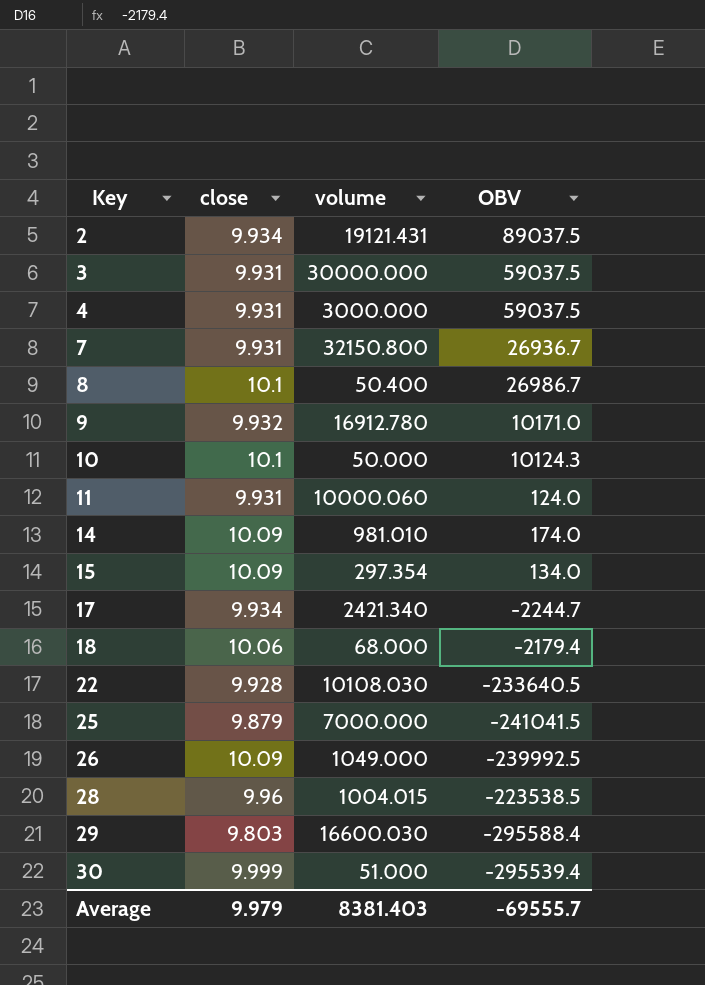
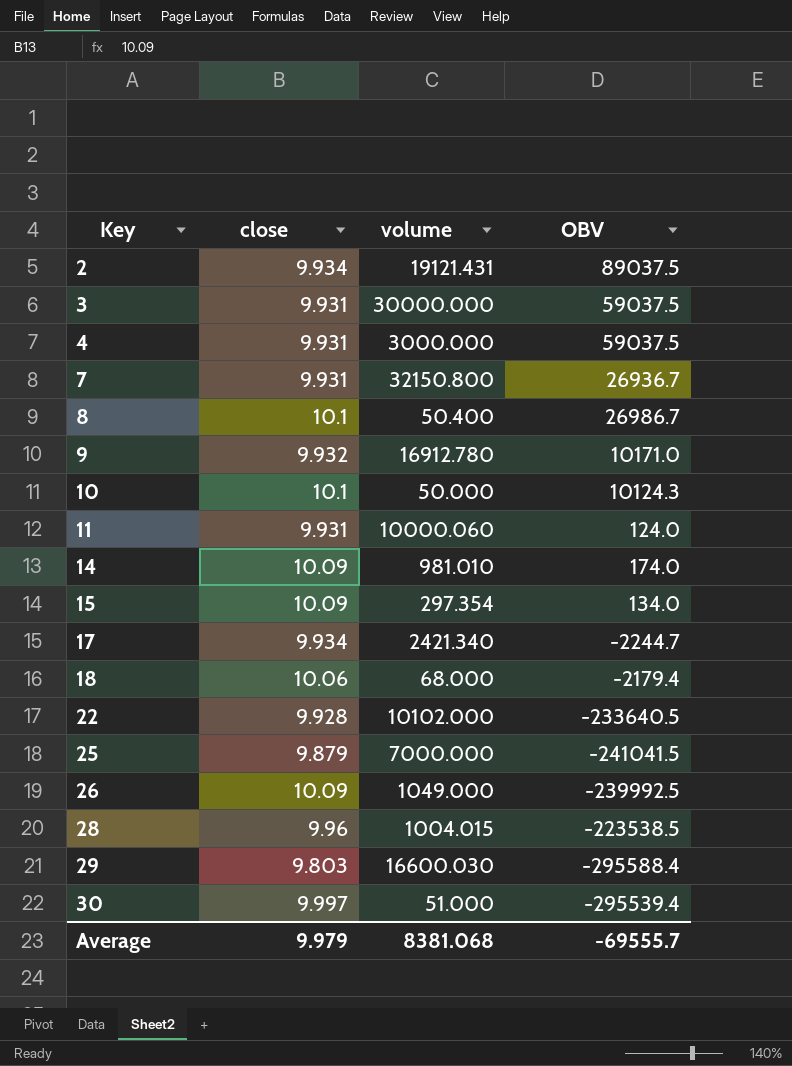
22 | volume: 10108.030 -> 10102.000
30 | close: 9.999 -> 9.997
Average | volume: 8381.403 -> 8381.068

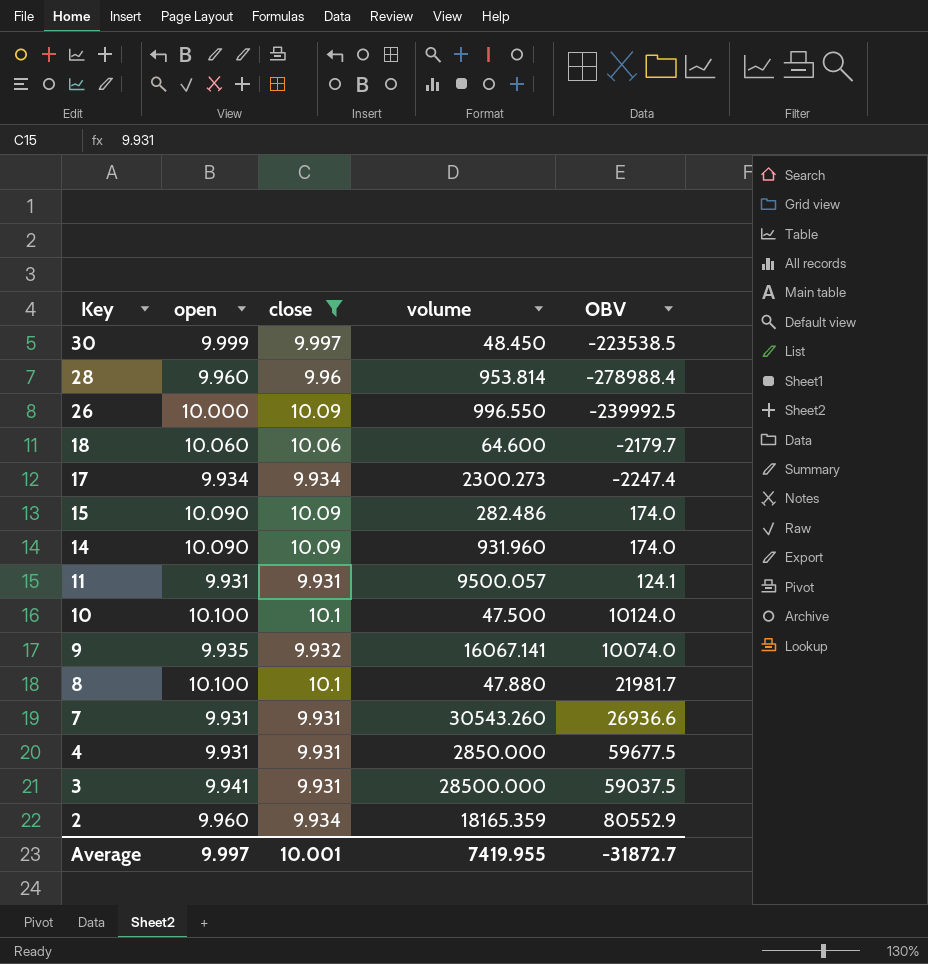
filter: none -> close >= 9.931
row order: Key ascending -> Key descending
column open | position: none -> 2
30 | volume: 51.000 -> 48.450
30 | OBV: -295539.4 -> -223538.5
28 | volume: 1004.015 -> 953.814
28 | OBV: -223538.5 -> -278988.4
26 | volume: 1049.000 -> 996.550
18 | volume: 68.000 -> 64.600
18 | OBV: -2179.4 -> -2179.7
17 | volume: 2421.340 -> 2300.273
17 | OBV: -2244.7 -> -2247.4
15 | volume: 297.354 -> 282.486
15 | OBV: 134.0 -> 174.0
14 | volume: 981.010 -> 931.960
11 | volume: 10000.060 -> 9500.057
11 | OBV: 124.0 -> 124.1
10 | volume: 50.000 -> 47.500
10 | OBV: 10124.3 -> 10124.0
9 | volume: 16912.780 -> 16067.141
9 | OBV: 10171.0 -> 10074.0
8 | volume: 50.400 -> 47.880
8 | OBV: 26986.7 -> 21981.7
7 | volume: 32150.800 -> 30543.260
7 | OBV: 26936.7 -> 26936.6
4 | volume: 3000.000 -> 2850.000
4 | OBV: 59037.5 -> 59677.5
3 | volume: 30000.000 -> 28500.000
2 | volume: 19121.431 -> 18165.359
2 | OBV: 89037.5 -> 80552.9
Average | close: 9.979 -> 10.001
Average | volume: 8381.068 -> 7419.955
Average | OBV: -69555.7 -> -31872.7

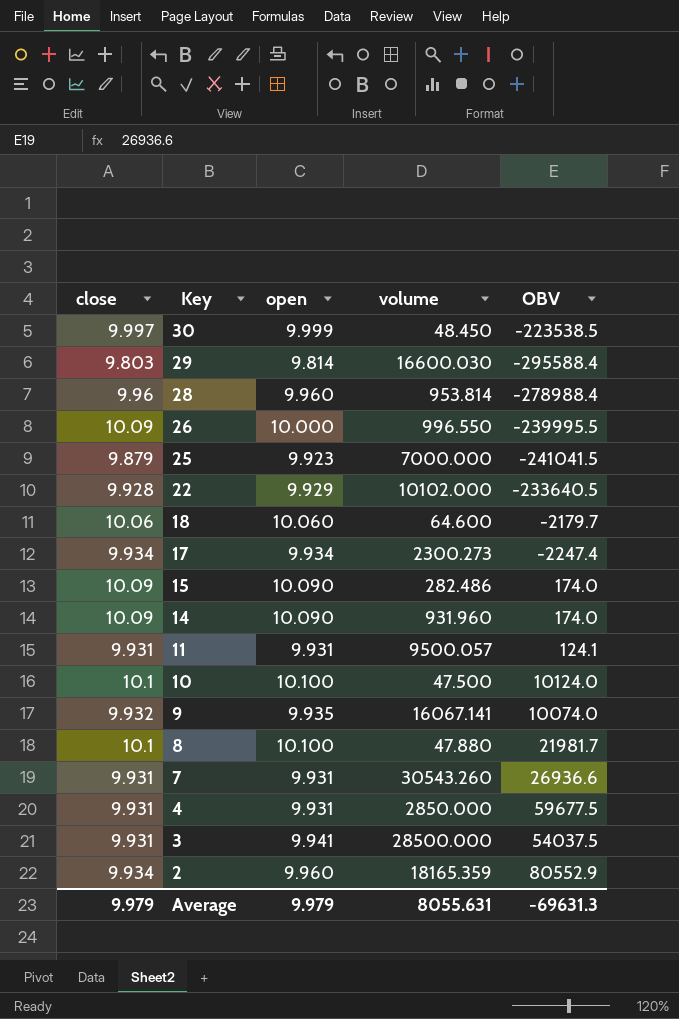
filter: close >= 9.931 -> none
column close | position: 3 -> 1
26 | OBV: -239992.5 -> -239995.5
3 | OBV: 59037.5 -> 54037.5
Average | close: 10.001 -> 9.979
Average | open: 9.997 -> 9.979
Average | volume: 7419.955 -> 8055.631
Average | OBV: -31872.7 -> -69631.3

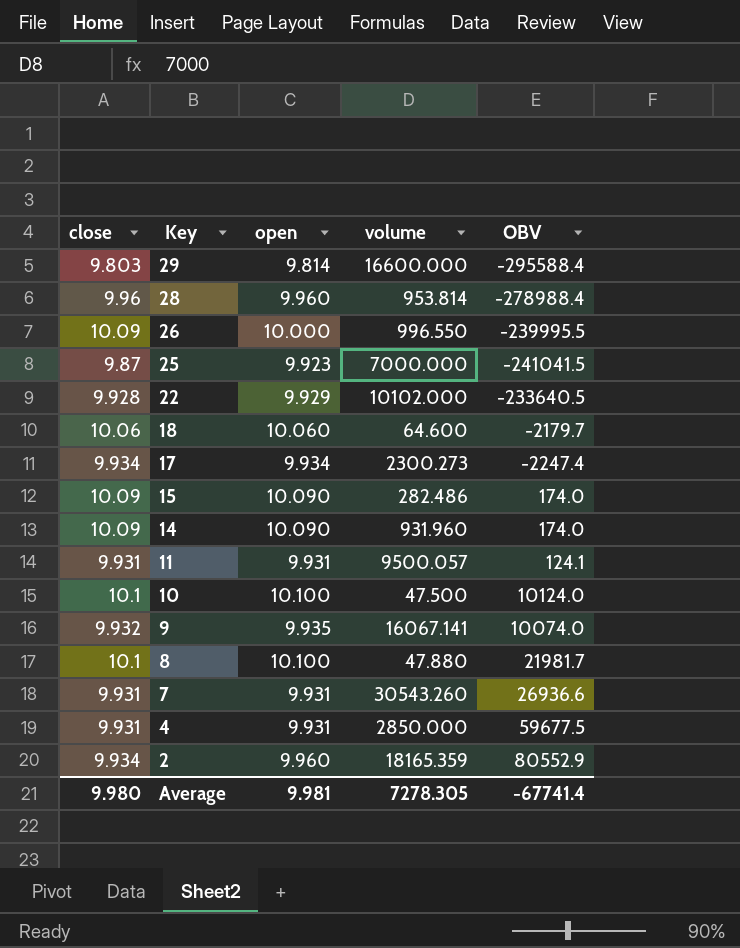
row 30: 9.997 | 9.999 | 48.450 | -223538.5 -> none
row 3: 9.931 | 9.941 | 28500.000 | 54037.5 -> none
29 | volume: 16600.030 -> 16600.000
25 | close: 9.879 -> 9.87
Average | close: 9.979 -> 9.980
Average | open: 9.979 -> 9.981
Average | volume: 8055.631 -> 7278.305
Average | OBV: -69631.3 -> -67741.4

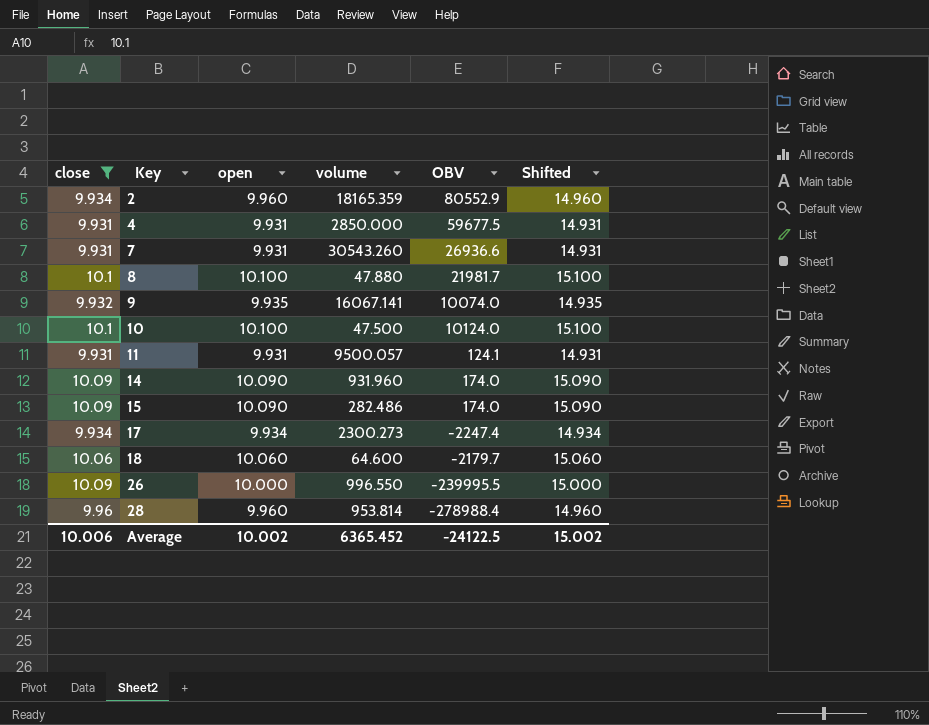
filter: none -> close >= 9.931
row order: Key descending -> Key ascending
column Shifted | formula: none -> [open] + 5
Average | close: 9.980 -> 10.006
Average | open: 9.981 -> 10.002
Average | volume: 7278.305 -> 6365.452
Average | OBV: -67741.4 -> -24122.5

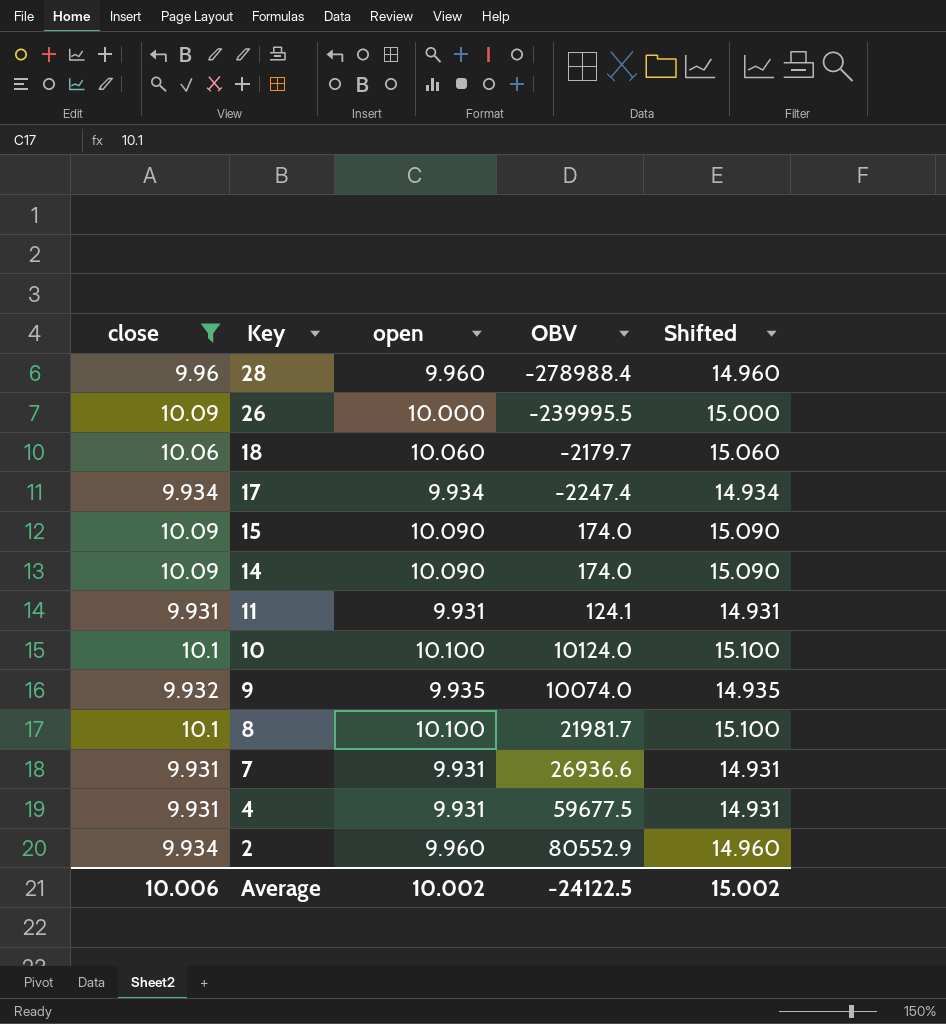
row order: Key ascending -> Key descending
column volume | position: 4 -> none

